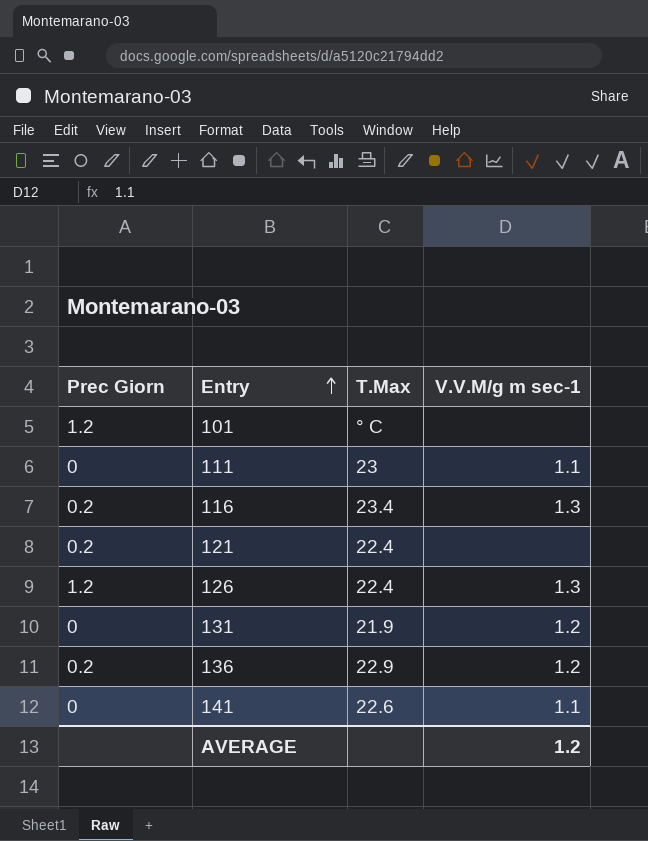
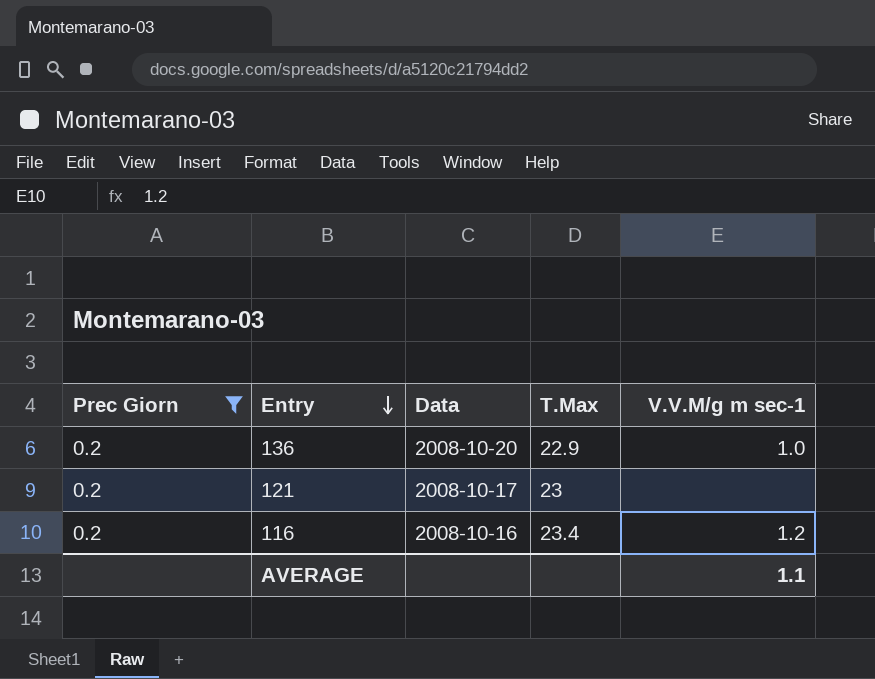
filter: none -> Prec Giorn = 0.2
row order: Entry ascending -> Entry descending
column Data | position: none -> 3
136 | V.V.M/g m sec-1: 1.2 -> 1.0
121 | T.Max: 22.4 -> 23
116 | V.V.M/g m sec-1: 1.3 -> 1.2
AVERAGE | V.V.M/g m sec-1: 1.2 -> 1.1

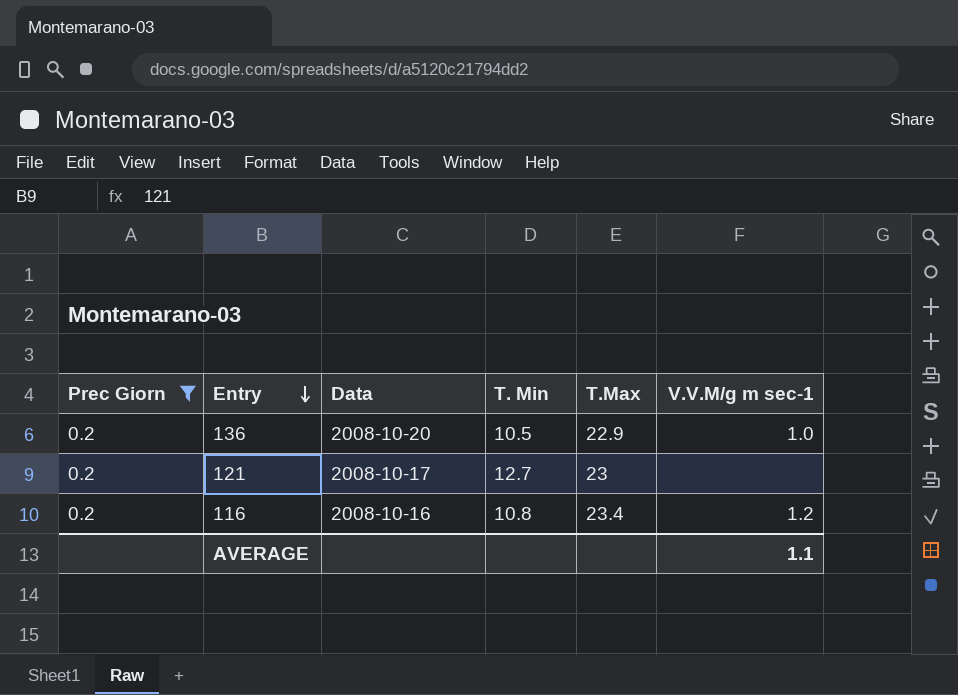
column T. Min | position: none -> 4

